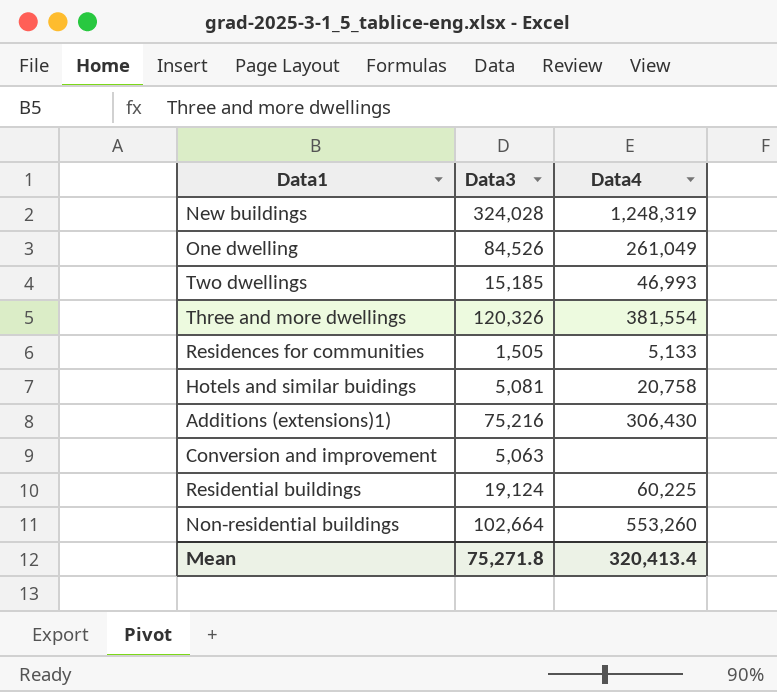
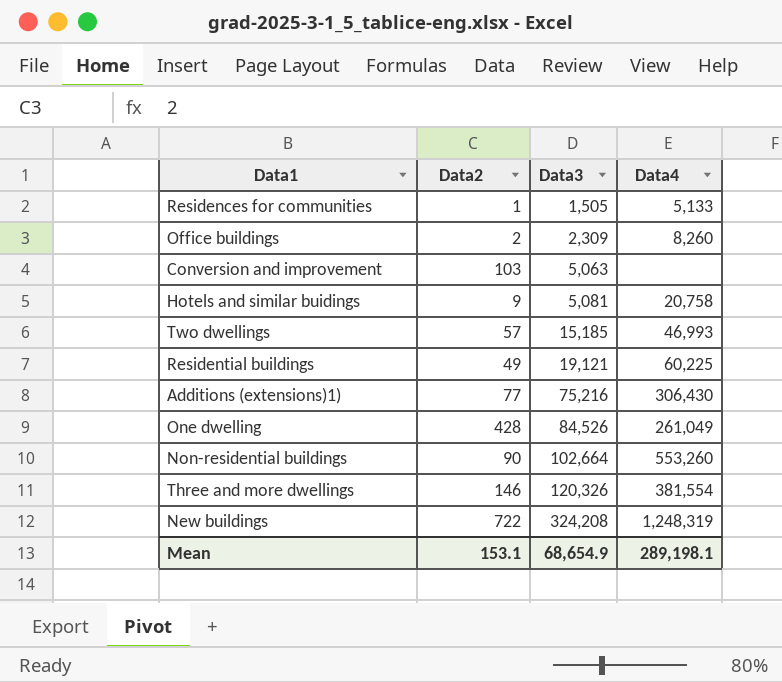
row order: none -> Data3 ascending
column Data2 | position: none -> 2
row Office buildings: none -> 2 | 2,309 | 8,260
Residential buildings | Data3: 19,124 -> 19,121
New buildings | Data3: 324,028 -> 324,208
Mean | Data3: 75,271.8 -> 68,654.9
Mean | Data4: 320,413.4 -> 289,198.1

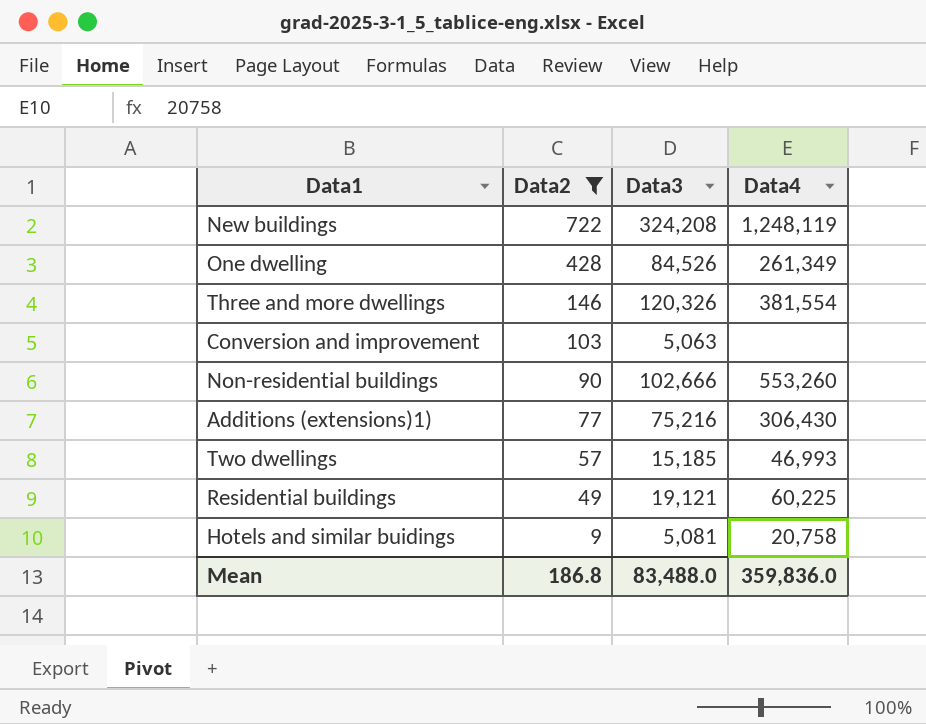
filter: none -> Data2 >= 9
row order: Data3 ascending -> Data2 descending
New buildings | Data4: 1,248,319 -> 1,248,119
One dwelling | Data4: 261,049 -> 261,349
Non-residential buildings | Data3: 102,664 -> 102,666
Mean | Data2: 153.1 -> 186.8
Mean | Data3: 68,654.9 -> 83,488.0
Mean | Data4: 289,198.1 -> 359,836.0

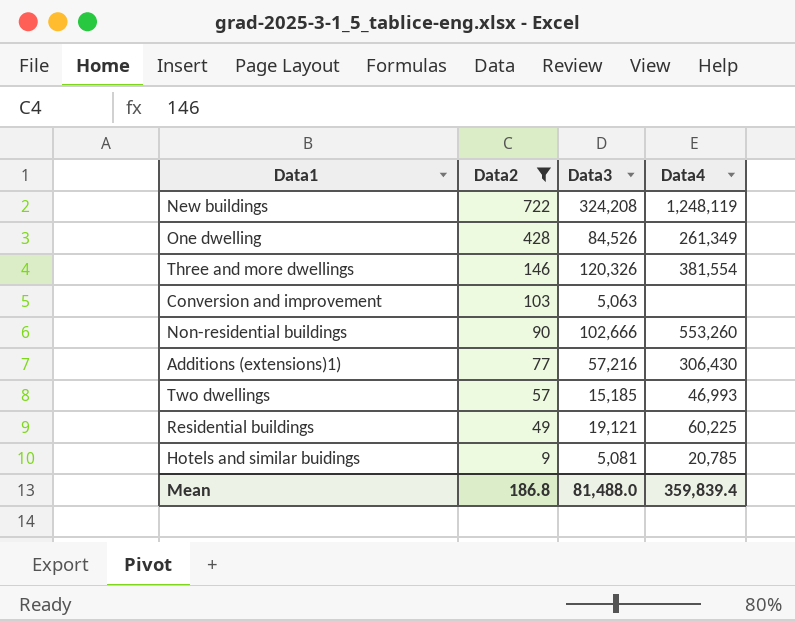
Additions (extensions)1) | Data3: 75,216 -> 57,216
Hotels and similar buidings | Data4: 20,758 -> 20,785
Mean | Data3: 83,488.0 -> 81,488.0
Mean | Data4: 359,836.0 -> 359,839.4

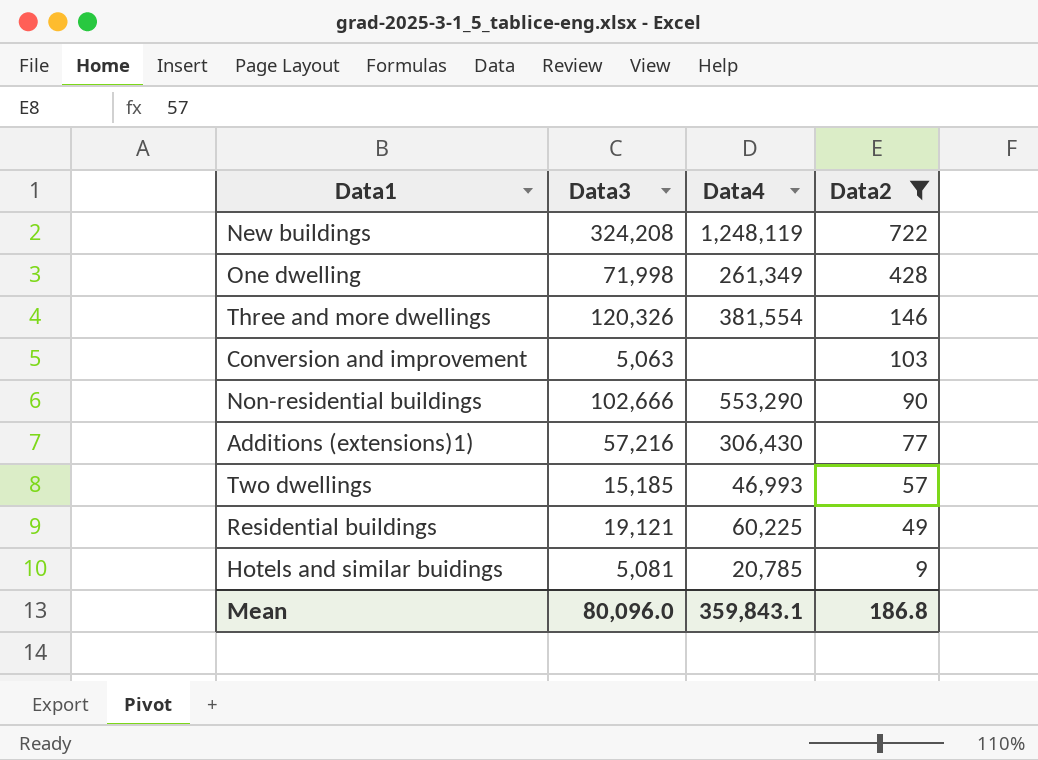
column Data2 | position: 2 -> 4
One dwelling | Data3: 84,526 -> 71,998
Non-residential buildings | Data4: 553,260 -> 553,290
Mean | Data3: 81,488.0 -> 80,096.0
Mean | Data4: 359,839.4 -> 359,843.1

